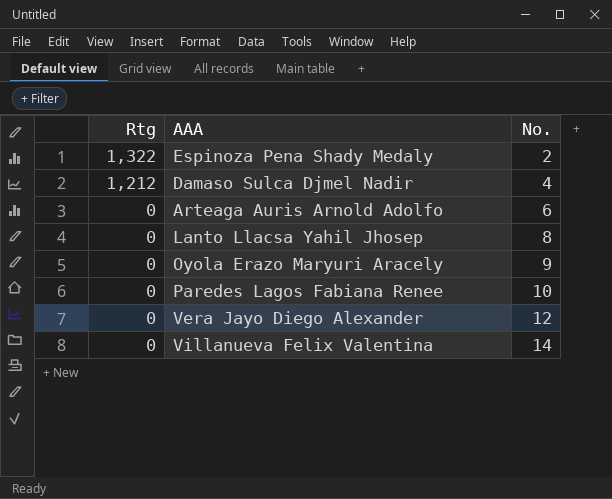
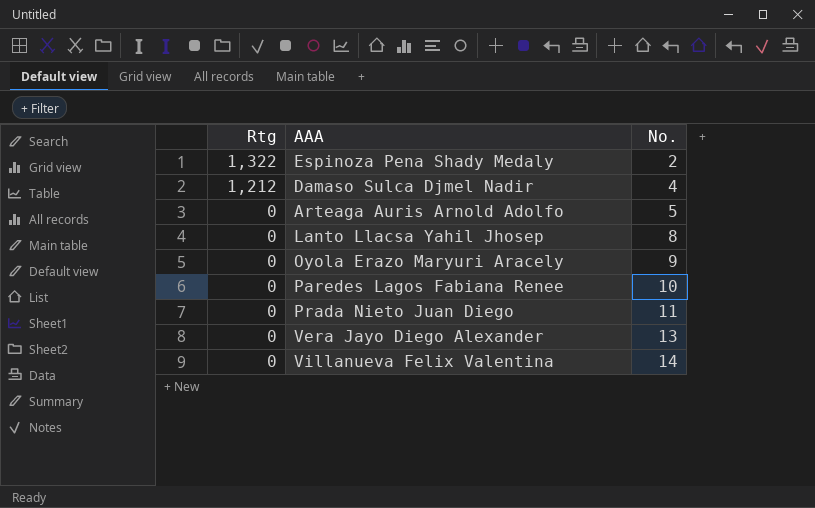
Arteaga Auris Arnold Adolfo | No.: 6 -> 5
row Prada Nieto Juan Diego: none -> 0 | 11
Vera Jayo Diego Alexander | No.: 12 -> 13

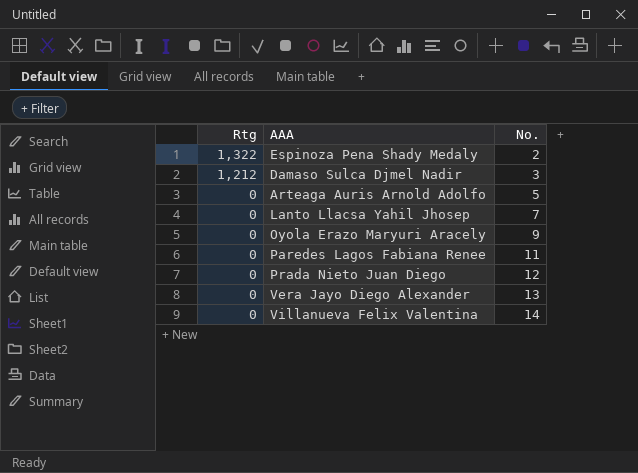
Damaso Sulca Djmel Nadir | No.: 4 -> 3
Lanto Llacsa Yahil Jhosep | No.: 8 -> 7
Paredes Lagos Fabiana Renee | No.: 10 -> 11
Prada Nieto Juan Diego | No.: 11 -> 12

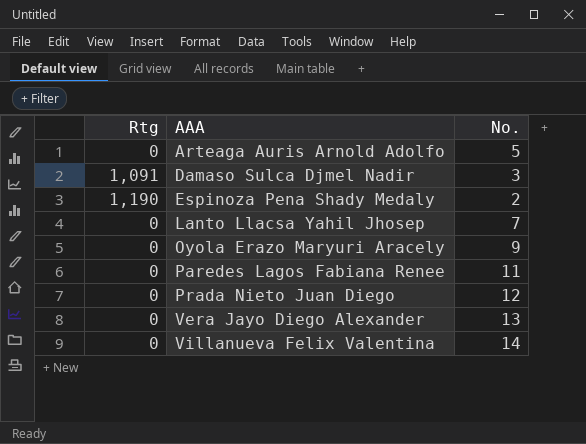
row order: Rtg descending -> AAA ascending
Damaso Sulca Djmel Nadir | Rtg: 1,212 -> 1,091
Espinoza Pena Shady Medaly | Rtg: 1,322 -> 1,190

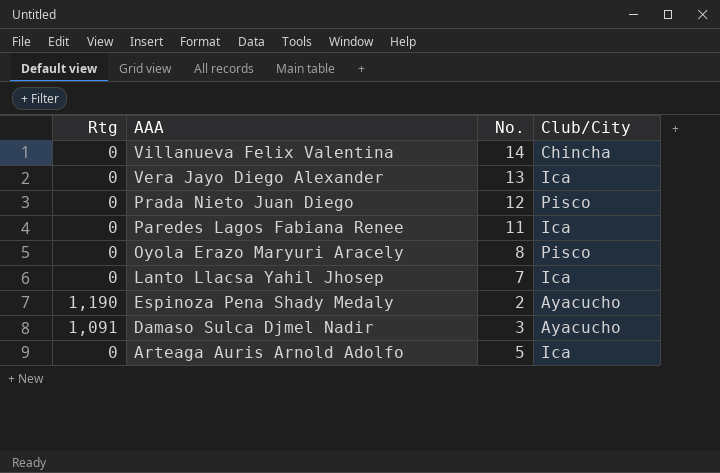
row order: AAA ascending -> AAA descending
column Club/City | position: none -> 4
Oyola Erazo Maryuri Aracely | No.: 9 -> 8

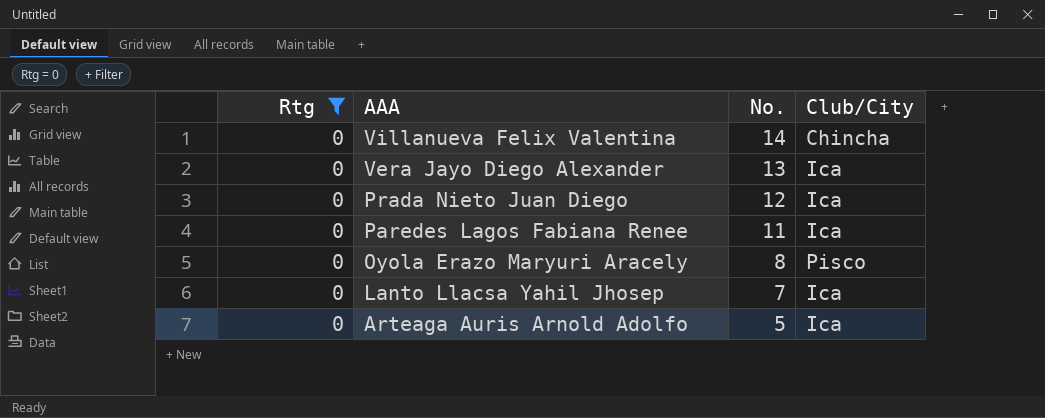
filter: none -> Rtg = 0
Prada Nieto Juan Diego | Club/City: Pisco -> Ica

